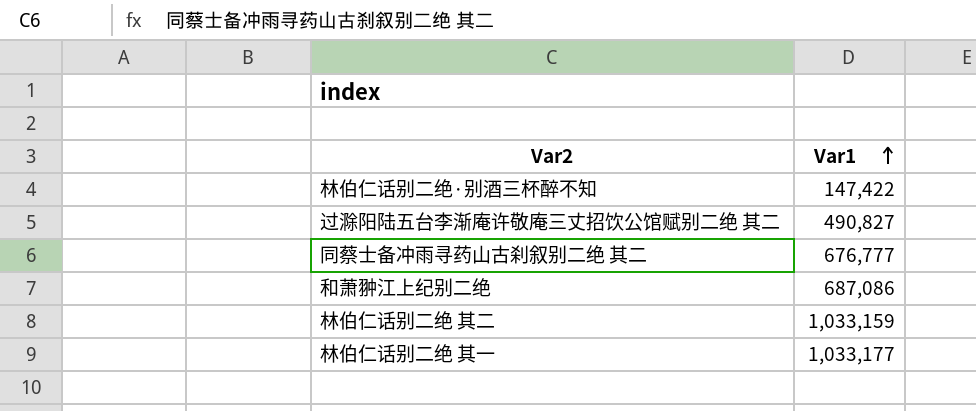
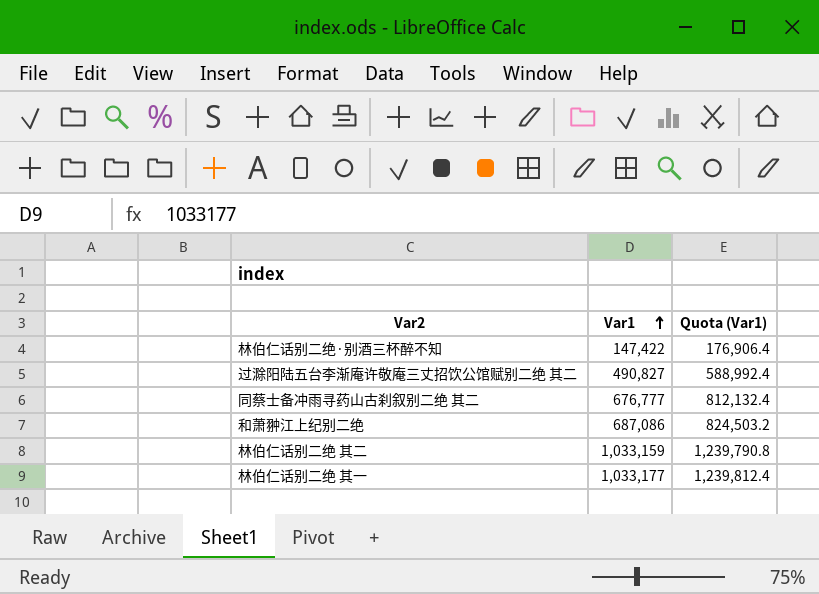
column Quota (Var1) | formula: none -> [Var1] * 1.2

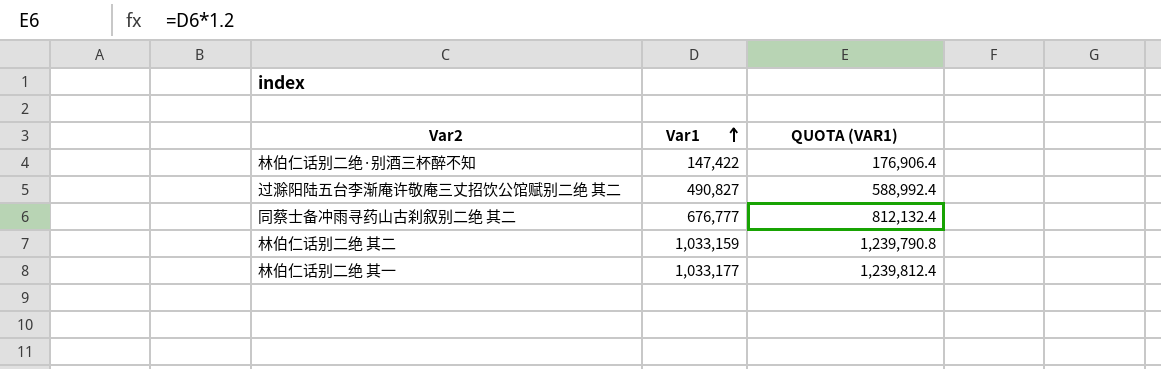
column name: Quota (Var1) -> QUOTA (VAR1)
row 和萧翀江上纪别二绝: 687,086 | 824,503.2 -> none

